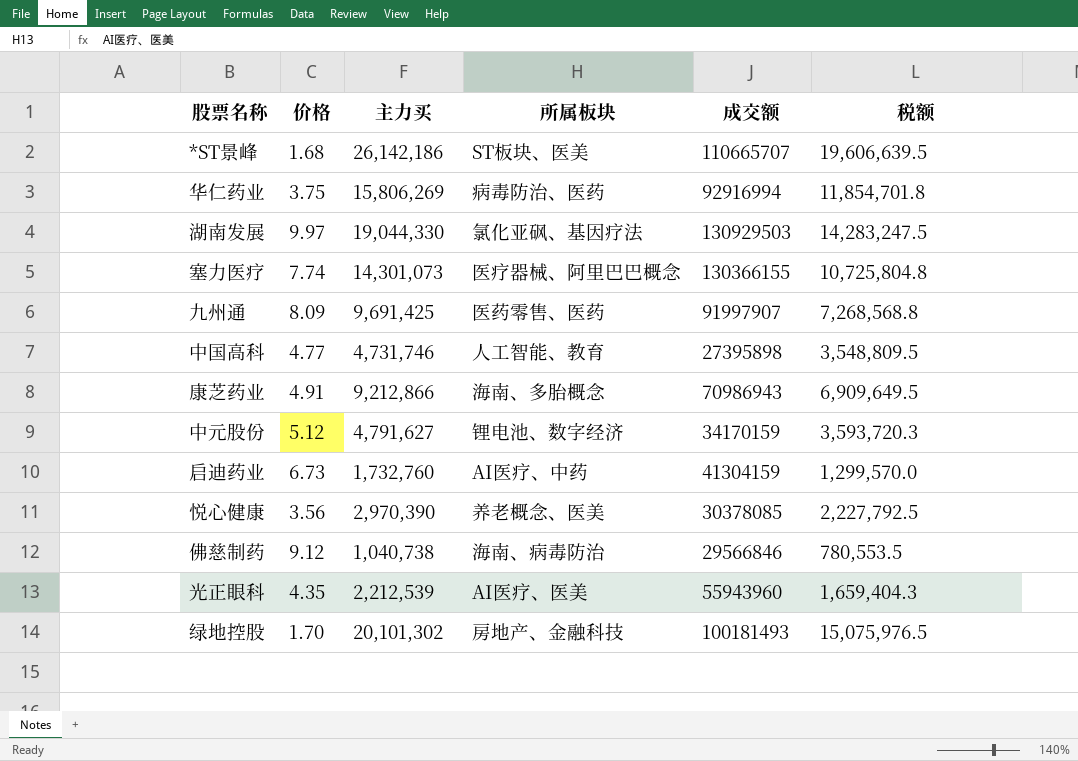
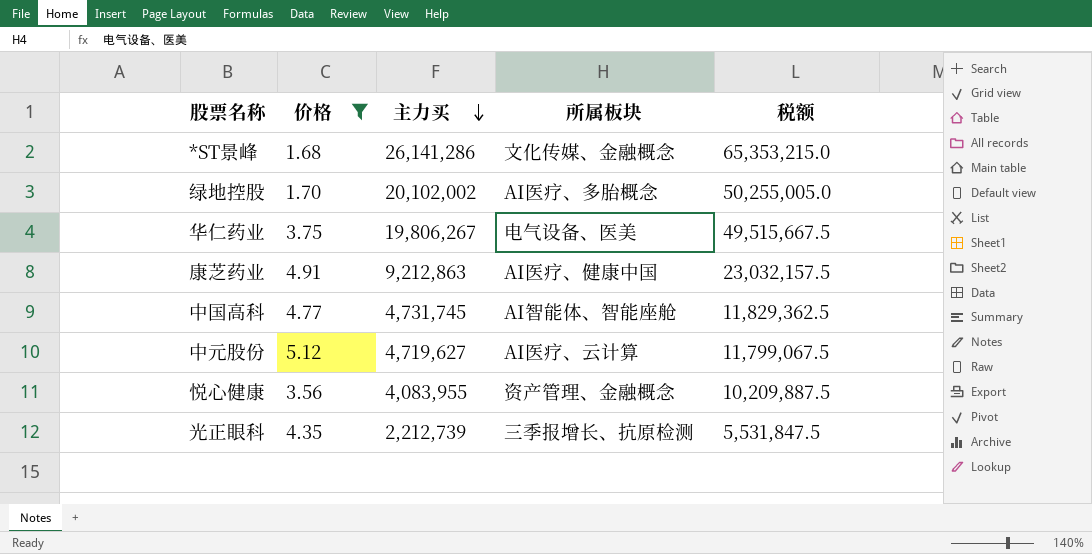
filter: none -> 价格 <= 5.12
row order: none -> 主力买 descending
column 成交额 | position: 5 -> none
column 税额 | formula: [主力买] * 0.75 -> [主力买] * 2.5
*ST景峰 | 主力买: 26,142,186 -> 26,141,286
*ST景峰 | 所属板块: ST板块、医美 -> 文化传媒、金融概念
绿地控股 | 主力买: 20,101,302 -> 20,102,002
绿地控股 | 所属板块: 房地产、金融科技 -> AI医疗、多胎概念
华仁药业 | 主力买: 15,806,269 -> 19,806,267
华仁药业 | 所属板块: 病毒防治、医药 -> 电气设备、医美
康芝药业 | 主力买: 9,212,866 -> 9,212,863
康芝药业 | 所属板块: 海南、多胎概念 -> AI医疗、健康中国
中国高科 | 主力买: 4,731,746 -> 4,731,745
中国高科 | 所属板块: 人工智能、教育 -> AI智能体、智能座舱
中元股份 | 主力买: 4,791,627 -> 4,719,627
中元股份 | 所属板块: 锂电池、数字经济 -> AI医疗、云计算
悦心健康 | 主力买: 2,970,390 -> 4,083,955
悦心健康 | 所属板块: 养老概念、医美 -> 资产管理、金融概念
光正眼科 | 主力买: 2,212,539 -> 2,212,739
光正眼科 | 所属板块: AI医疗、医美 -> 三季报增长、抗原检测

